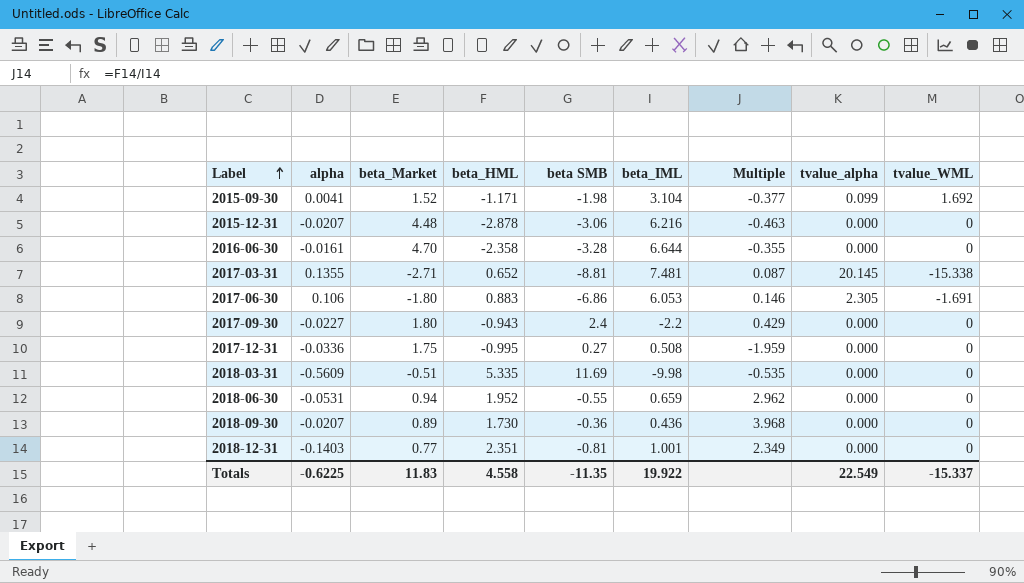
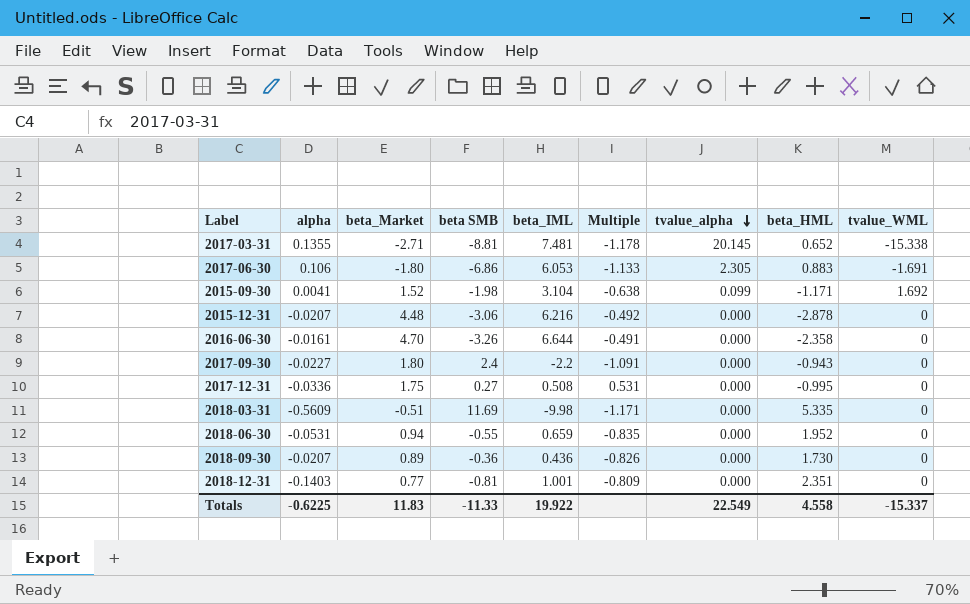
row order: Label ascending -> tvalue_alpha descending
column Multiple | formula: [beta_HML] / [beta_IML] -> [beta SMB] / [beta_IML]
column beta_HML | position: 4 -> 8
2016-06-30 | beta SMB: -3.28 -> -3.26
Totals | beta SMB: -11.35 -> -11.33

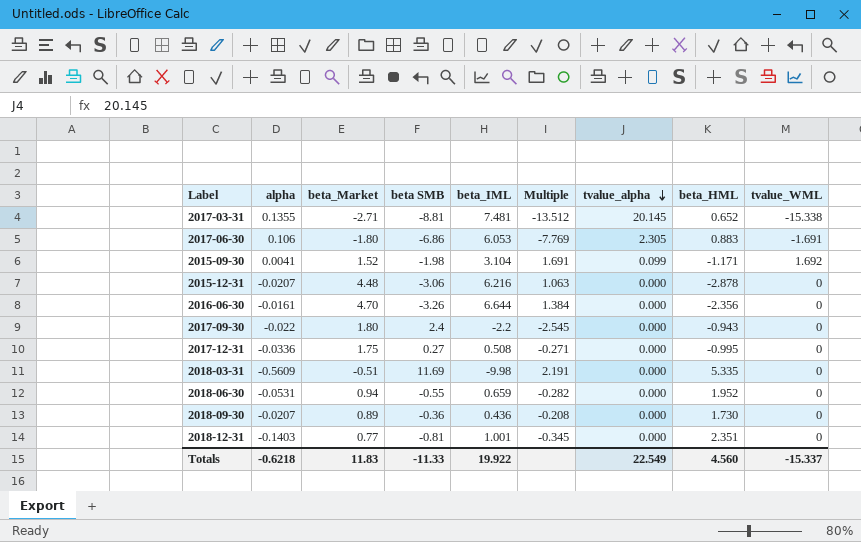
column Multiple | formula: [beta SMB] / [beta_IML] -> [beta SMB] / [beta_HML]
2016-06-30 | beta_HML: -2.358 -> -2.356
2017-09-30 | alpha: -0.0227 -> -0.022
Totals | alpha: -0.6225 -> -0.6218
Totals | beta_HML: 4.558 -> 4.560

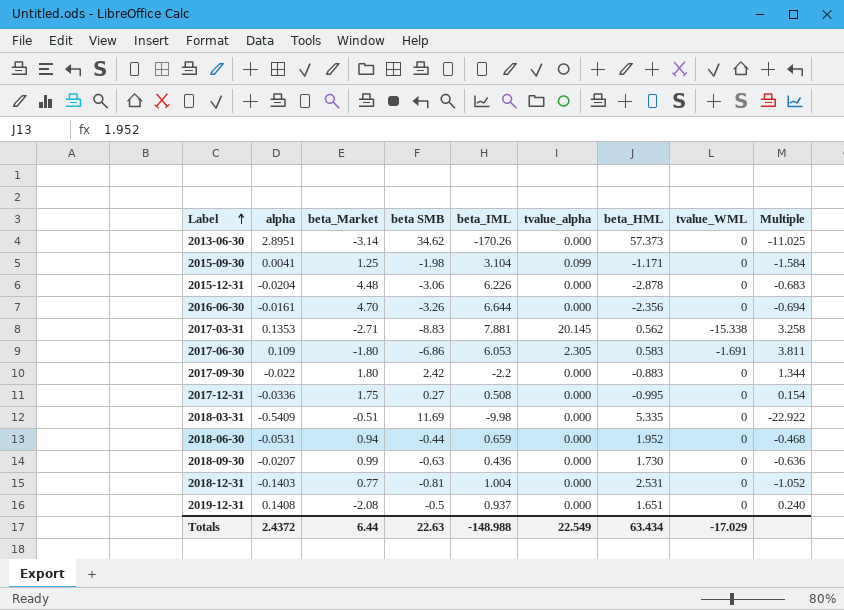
row order: tvalue_alpha descending -> Label ascending
column Multiple | formula: [beta SMB] / [beta_HML] -> [beta SMB] / [beta_Market]
column Multiple | position: 6 -> 9
row 2013-06-30: none -> 2.8951 | -3.14 | 34.62 | -170.26 | 0.000 | 57.373 | 0 | -11.025
2015-09-30 | beta_Market: 1.52 -> 1.25
2015-09-30 | tvalue_WML: 1.692 -> 0
2015-12-31 | alpha: -0.0207 -> -0.0204
2015-12-31 | beta_IML: 6.216 -> 6.226
2017-03-31 | alpha: 0.1355 -> 0.1353
2017-03-31 | beta SMB: -8.81 -> -8.83
2017-03-31 | beta_IML: 7.481 -> 7.881
2017-03-31 | beta_HML: 0.652 -> 0.562
2017-06-30 | alpha: 0.106 -> 0.109
2017-06-30 | beta_HML: 0.883 -> 0.583
2017-09-30 | beta SMB: 2.4 -> 2.42
2017-09-30 | beta_HML: -0.943 -> -0.883
2018-03-31 | alpha: -0.5609 -> -0.5409
2018-06-30 | beta SMB: -0.55 -> -0.44
2018-09-30 | beta_Market: 0.89 -> 0.99
2018-09-30 | beta SMB: -0.36 -> -0.63
2018-12-31 | beta_IML: 1.001 -> 1.004
2018-12-31 | beta_HML: 2.351 -> 2.531
row 2019-12-31: none -> 0.1408 | -2.08 | -0.5 | 0.937 | 0.000 | 1.651 | 0 | 0.240
Totals | alpha: -0.6218 -> 2.4372
Totals | beta_Market: 11.83 -> 6.44
Totals | beta SMB: -11.33 -> 22.63
Totals | beta_IML: 19.922 -> -148.988
Totals | beta_HML: 4.560 -> 63.434
Totals | tvalue_WML: -15.337 -> -17.029

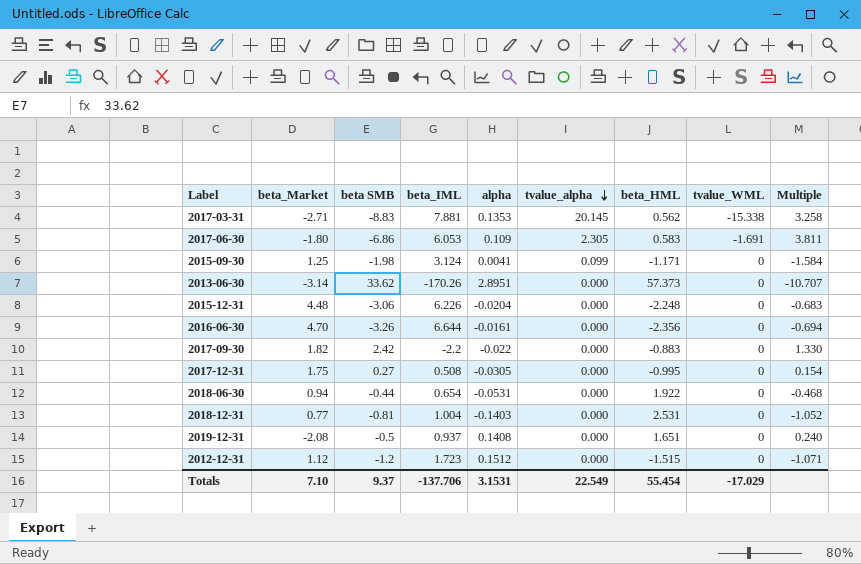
row order: Label ascending -> tvalue_alpha descending
column alpha | position: 2 -> 5
row 2018-03-31: -0.5409 | -0.51 | 11.69 | -9.98 | 0.000 | 5.335 | 0 | -22.922 -> none
row 2018-09-30: -0.0207 | 0.99 | -0.63 | 0.436 | 0.000 | 1.730 | 0 | -0.636 -> none
2015-09-30 | beta_IML: 3.104 -> 3.124
2013-06-30 | beta SMB: 34.62 -> 33.62
2013-06-30 | Multiple: -11.025 -> -10.707
2015-12-31 | beta_HML: -2.878 -> -2.248
2017-09-30 | beta_Market: 1.80 -> 1.82
2017-09-30 | Multiple: 1.344 -> 1.330
2017-12-31 | alpha: -0.0336 -> -0.0305
2018-06-30 | beta_IML: 0.659 -> 0.654
2018-06-30 | beta_HML: 1.952 -> 1.922
row 2012-12-31: none -> 1.12 | -1.2 | 1.723 | 0.1512 | 0.000 | -1.515 | 0 | -1.071
Totals | beta_Market: 6.44 -> 7.10
Totals | beta SMB: 22.63 -> 9.37
Totals | beta_IML: -148.988 -> -137.706
Totals | alpha: 2.4372 -> 3.1531
Totals | beta_HML: 63.434 -> 55.454

